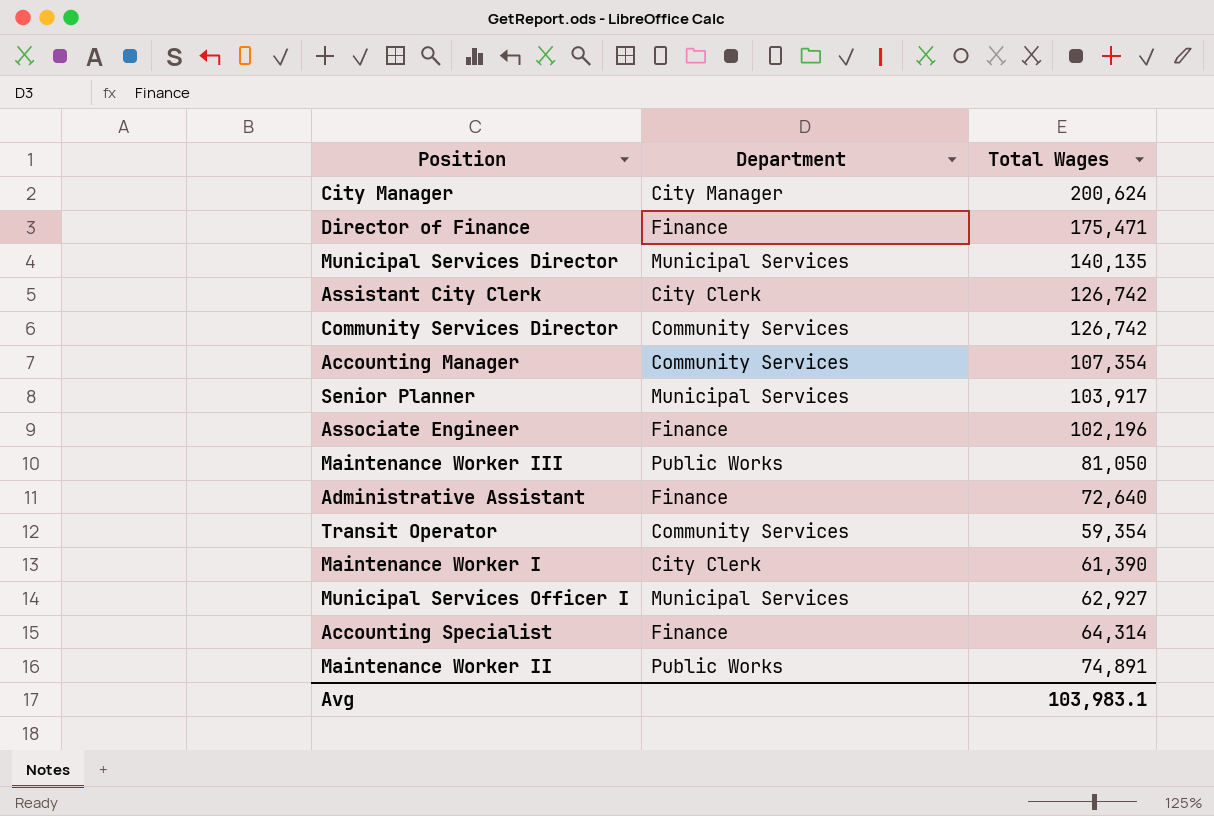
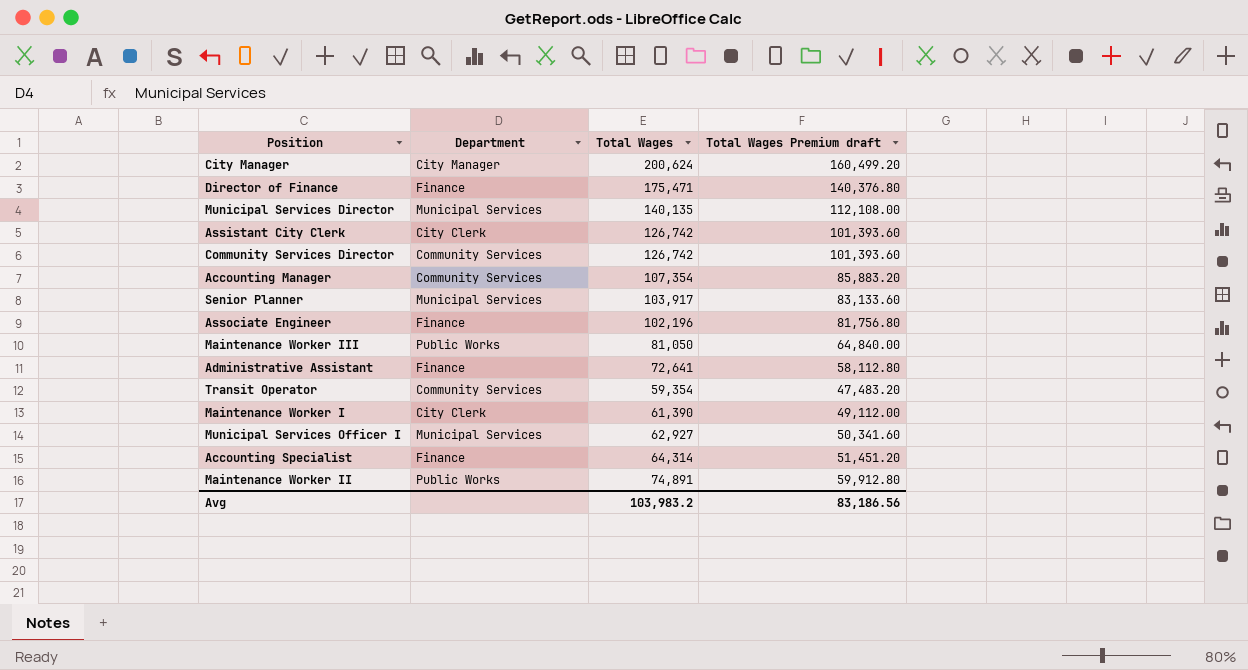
column Total Wages Premium draft | formula: none -> [Total Wages] * 0.8
Administrative Assistant | Total Wages: 72,640 -> 72,641
Avg | Total Wages: 103,983.1 -> 103,983.2

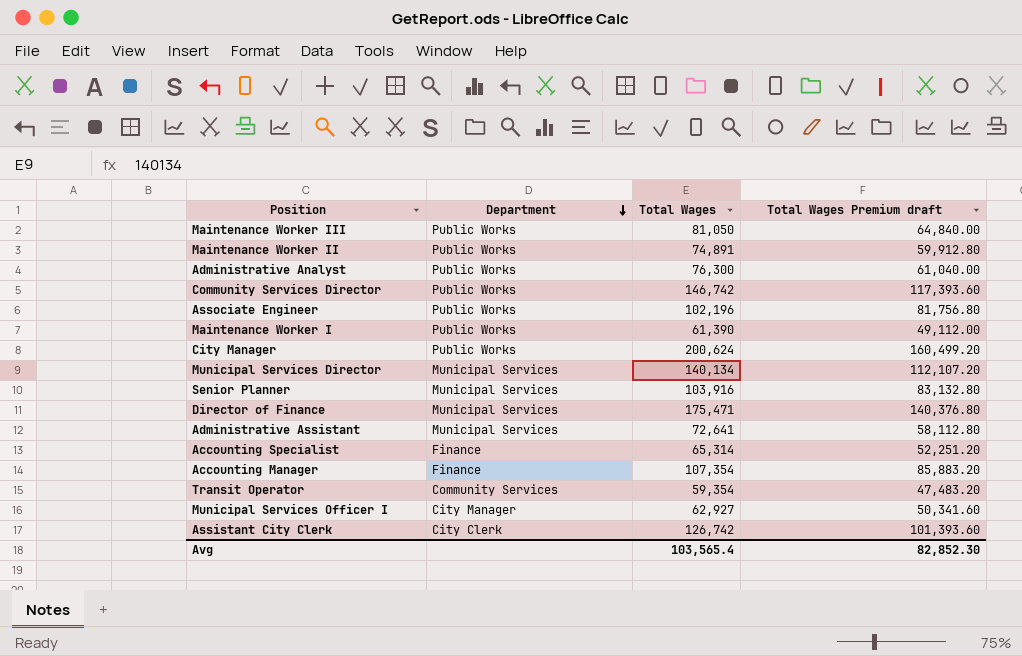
row order: none -> Department descending
row Administrative Analyst: none -> Public Works | 76,300 | 61,040.00
Community Services Director | Department: Community Services -> Public Works
Community Services Director | Total Wages: 126,742 -> 146,742
Community Services Director | Total Wages Premium draft: 101,393.60 -> 117,393.60
Associate Engineer | Department: Finance -> Public Works
Maintenance Worker I | Department: City Clerk -> Public Works
City Manager | Department: City Manager -> Public Works
Municipal Services Director | Total Wages: 140,135 -> 140,134
Municipal Services Director | Total Wages Premium draft: 112,108.00 -> 112,107.20
Senior Planner | Total Wages: 103,917 -> 103,916
Senior Planner | Total Wages Premium draft: 83,133.60 -> 83,132.80
Director of Finance | Department: Finance -> Municipal Services
Administrative Assistant | Department: Finance -> Municipal Services
Accounting Specialist | Total Wages: 64,314 -> 65,314
Accounting Specialist | Total Wages Premium draft: 51,451.20 -> 52,251.20
Accounting Manager | Department: Community Services -> Finance
Municipal Services Officer I | Department: Municipal Services -> City Manager
Avg | Total Wages: 103,983.2 -> 103,565.4
Avg | Total Wages Premium draft: 83,186.56 -> 82,852.30

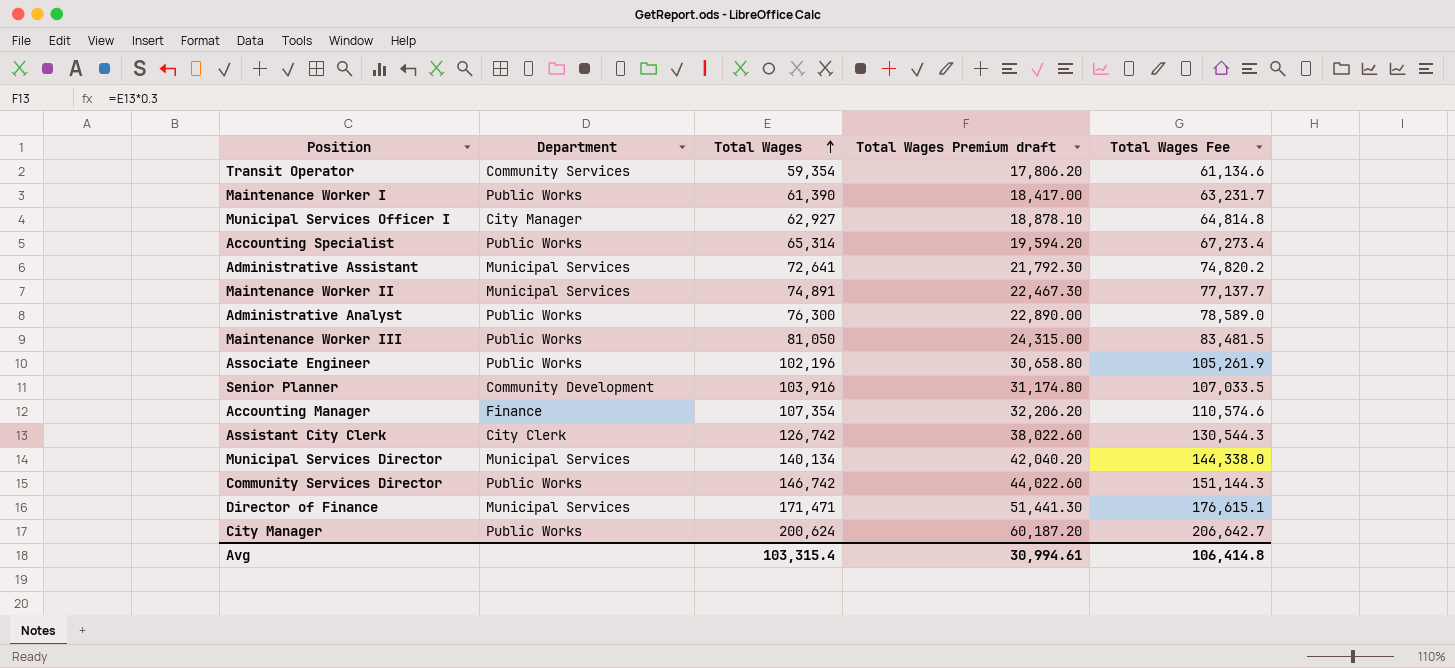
row order: Department descending -> Total Wages ascending
column Total Wages Premium draft | formula: [Total Wages] * 0.8 -> [Total Wages] * 0.3
column Total Wages Fee | formula: none -> [Total Wages] * 1.03
Accounting Specialist | Department: Finance -> Public Works
Maintenance Worker II | Department: Public Works -> Municipal Services
Senior Planner | Department: Municipal Services -> Community Development
Director of Finance | Total Wages: 175,471 -> 171,471
Avg | Total Wages: 103,565.4 -> 103,315.4
Avg | Total Wages Premium draft: 82,852.30 -> 30,994.61

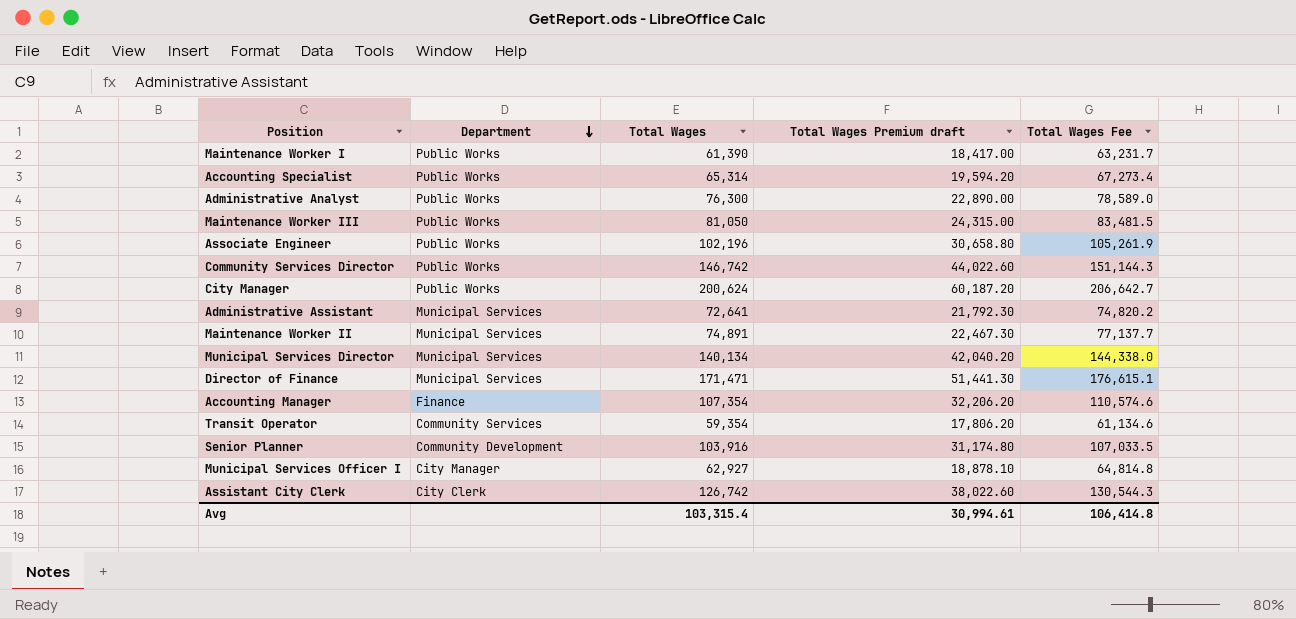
row order: Total Wages ascending -> Department descending

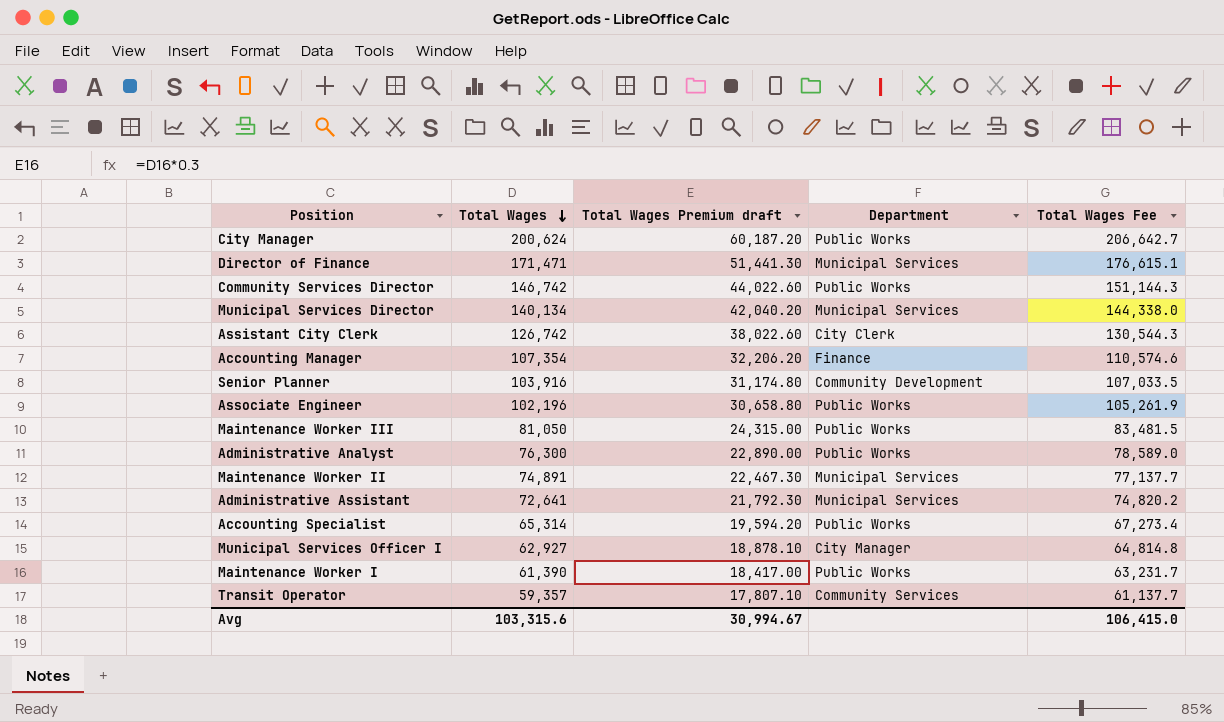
row order: Department descending -> Total Wages descending
column Department | position: 2 -> 4
Transit Operator | Total Wages: 59,354 -> 59,357
Transit Operator | Total Wages Premium draft: 17,806.20 -> 17,807.10
Transit Operator | Total Wages Fee: 61,134.6 -> 61,137.7
Avg | Total Wages: 103,315.4 -> 103,315.6
Avg | Total Wages Premium draft: 30,994.61 -> 30,994.67
Avg | Total Wages Fee: 106,414.8 -> 106,415.0

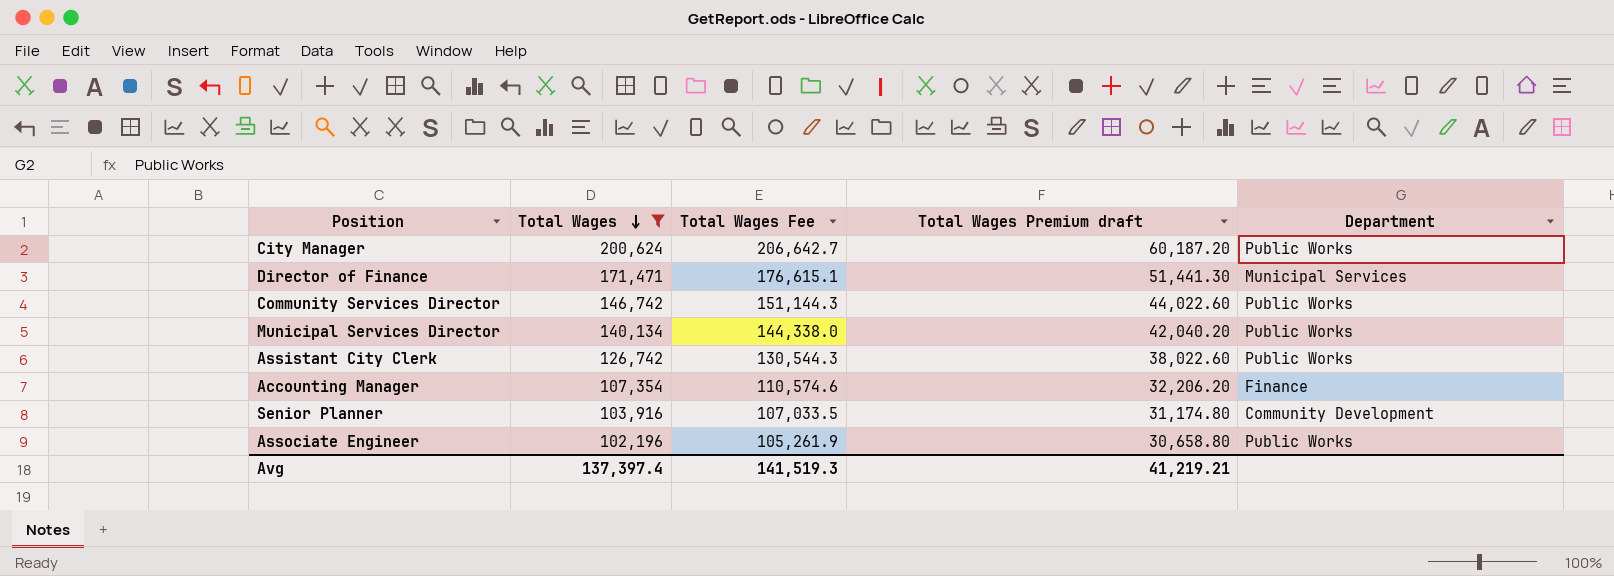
filter: none -> Total Wages >= 102,196
column Total Wages Fee | position: 5 -> 3
Municipal Services Director | Department: Municipal Services -> Public Works
Assistant City Clerk | Department: City Clerk -> Public Works
Avg | Total Wages: 103,315.6 -> 137,397.4
Avg | Total Wages Fee: 106,415.0 -> 141,519.3
Avg | Total Wages Premium draft: 30,994.67 -> 41,219.21

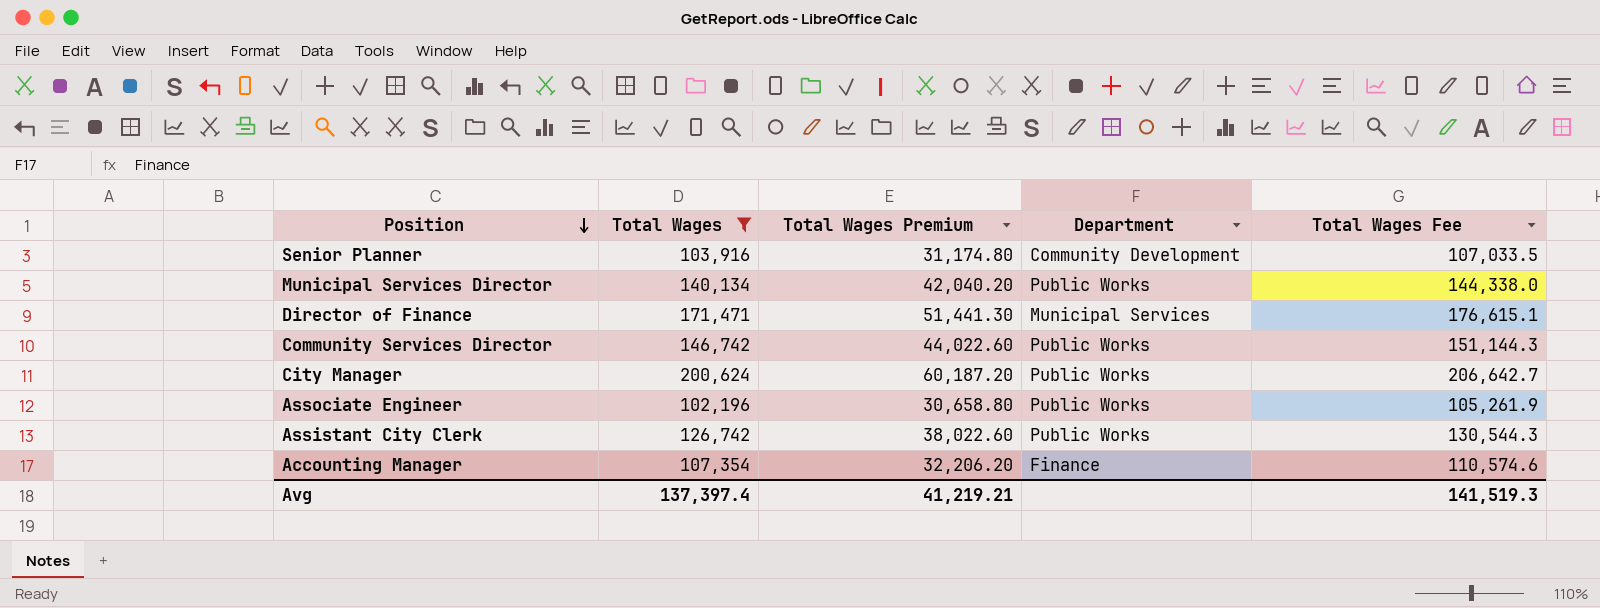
row order: Total Wages descending -> Position descending
column name: Total Wages Premium draft -> Total Wages Premium
column Total Wages Fee | position: 3 -> 5

